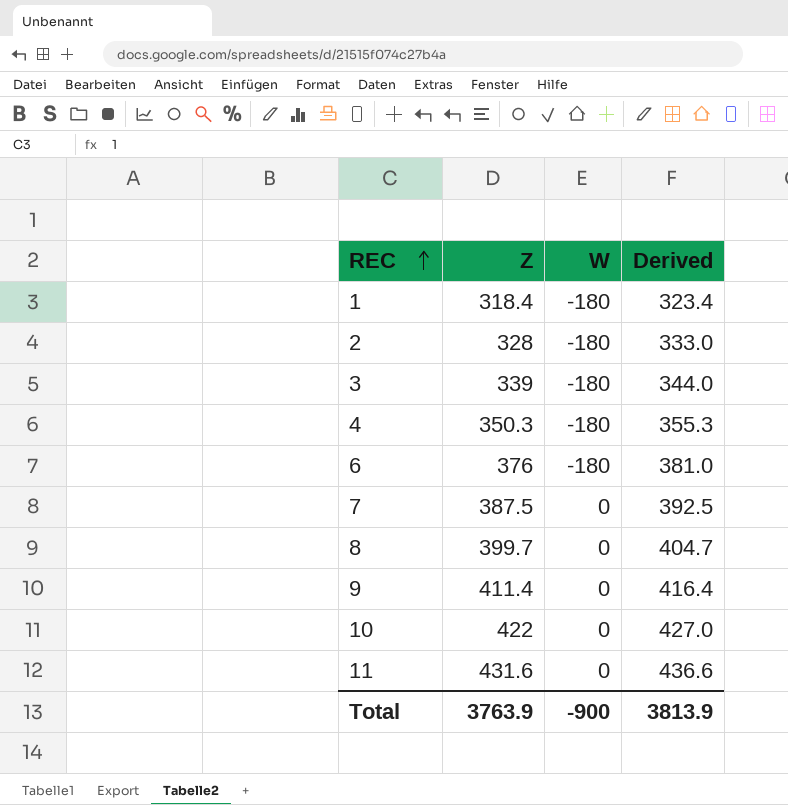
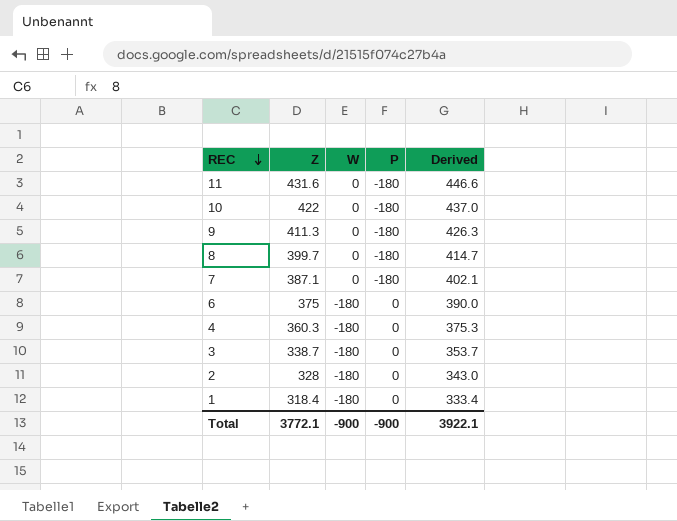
row order: REC ascending -> REC descending
column P | position: none -> 4
column Derived | formula: [Z] + 5 -> [Z] + 15
9 | Z: 411.4 -> 411.3
7 | Z: 387.5 -> 387.1
6 | Z: 376 -> 375
4 | Z: 350.3 -> 360.3
3 | Z: 339 -> 338.7
Total | Z: 3763.9 -> 3772.1
Total | Derived: 3813.9 -> 3922.1

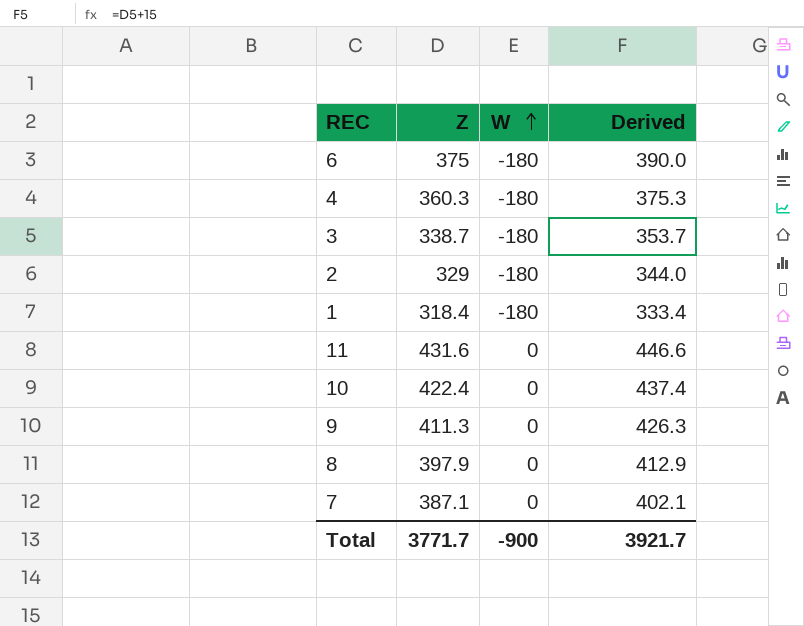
row order: REC descending -> W ascending
column P | position: 4 -> none
2 | Z: 328 -> 329
2 | Derived: 343.0 -> 344.0
10 | Z: 422 -> 422.4
10 | Derived: 437.0 -> 437.4
8 | Z: 399.7 -> 397.9
8 | Derived: 414.7 -> 412.9
Total | Z: 3772.1 -> 3771.7
Total | Derived: 3922.1 -> 3921.7

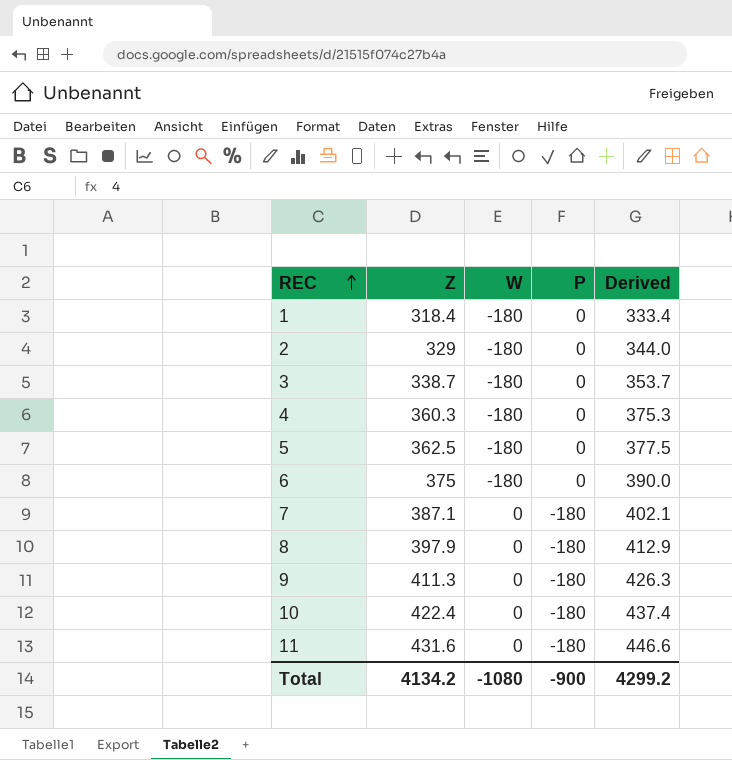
row order: W ascending -> REC ascending
column P | position: none -> 4
row 5: none -> 362.5 | -180 | 0 | 377.5
Total | Z: 3771.7 -> 4134.2
Total | W: -900 -> -1080
Total | Derived: 3921.7 -> 4299.2

